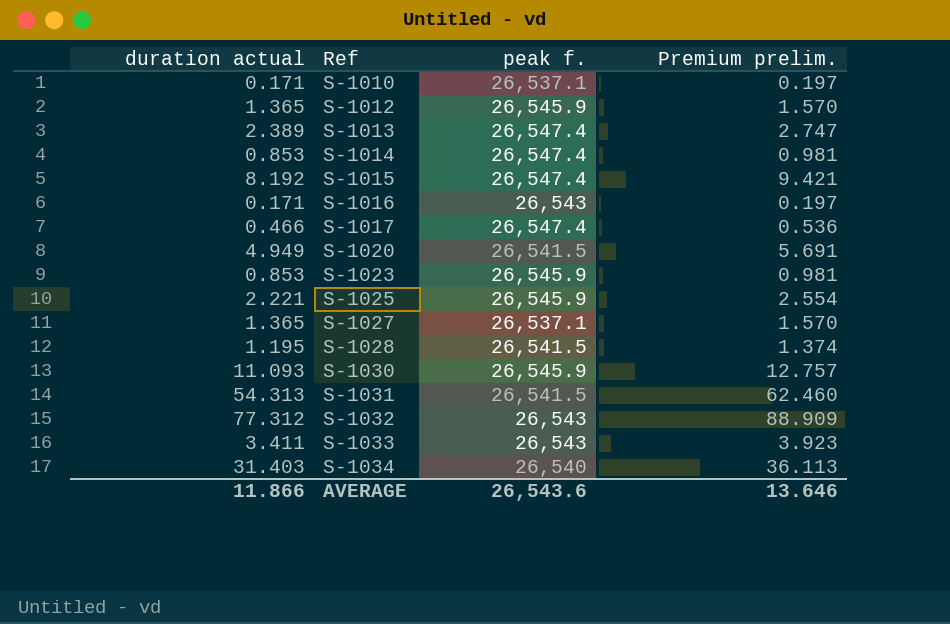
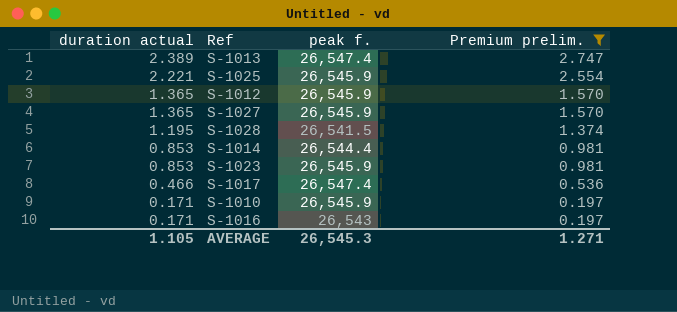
filter: none -> Premium prelim. <= 2.747
row order: Ref ascending -> duration actual descending
S-1027 | peak f.: 26,537.1 -> 26,545.9
S-1014 | peak f.: 26,547.4 -> 26,544.4
S-1010 | peak f.: 26,537.1 -> 26,545.9
AVERAGE | duration actual: 11.866 -> 1.105
AVERAGE | peak f.: 26,543.6 -> 26,545.3
AVERAGE | Premium prelim.: 13.646 -> 1.271

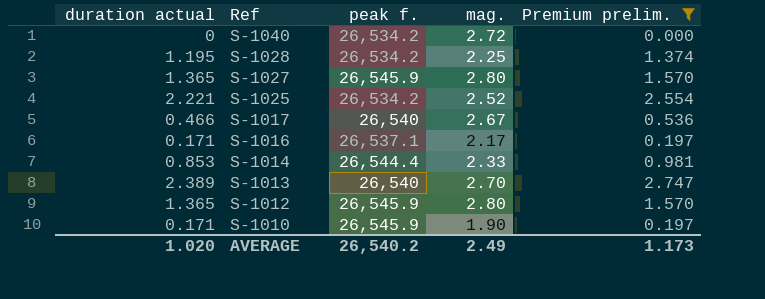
row order: duration actual descending -> Ref descending
column mag. | position: none -> 4
row S-1023: 0.853 | 26,545.9 | 0.981 -> none
row S-1040: none -> 0 | 26,534.2 | 2.72 | 0.000
S-1028 | peak f.: 26,541.5 -> 26,534.2
S-1025 | peak f.: 26,545.9 -> 26,534.2
S-1017 | peak f.: 26,547.4 -> 26,540
S-1016 | peak f.: 26,543 -> 26,537.1
S-1013 | peak f.: 26,547.4 -> 26,540
AVERAGE | duration actual: 1.105 -> 1.020
AVERAGE | peak f.: 26,545.3 -> 26,540.2
AVERAGE | Premium prelim.: 1.271 -> 1.173

